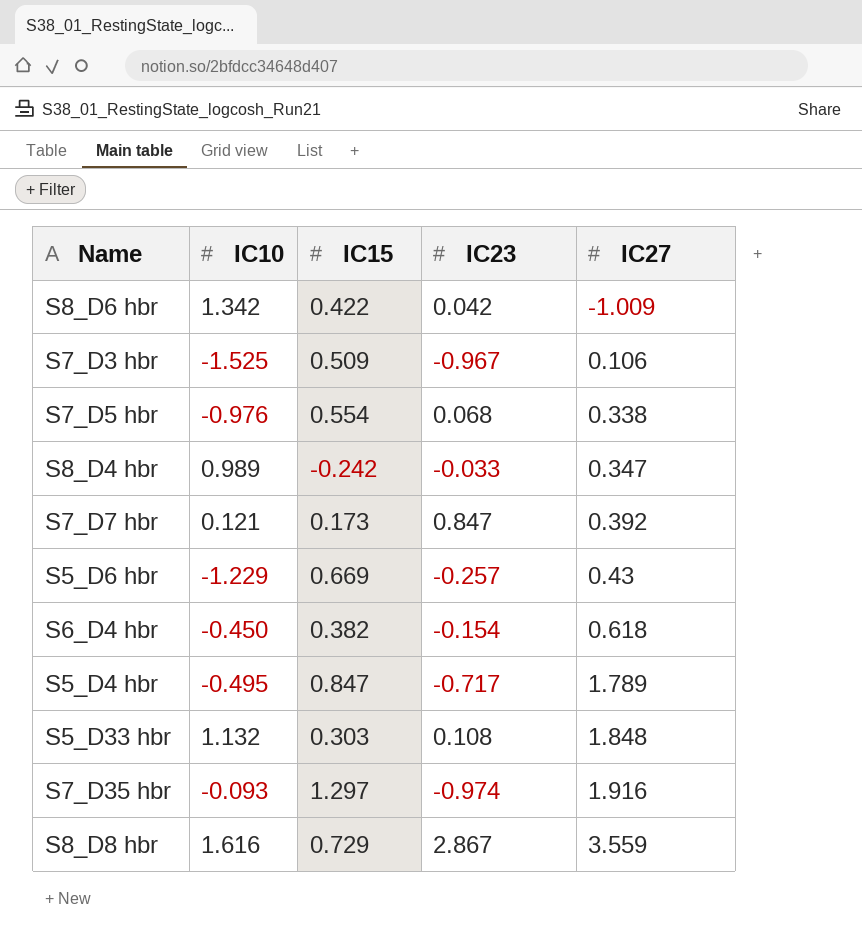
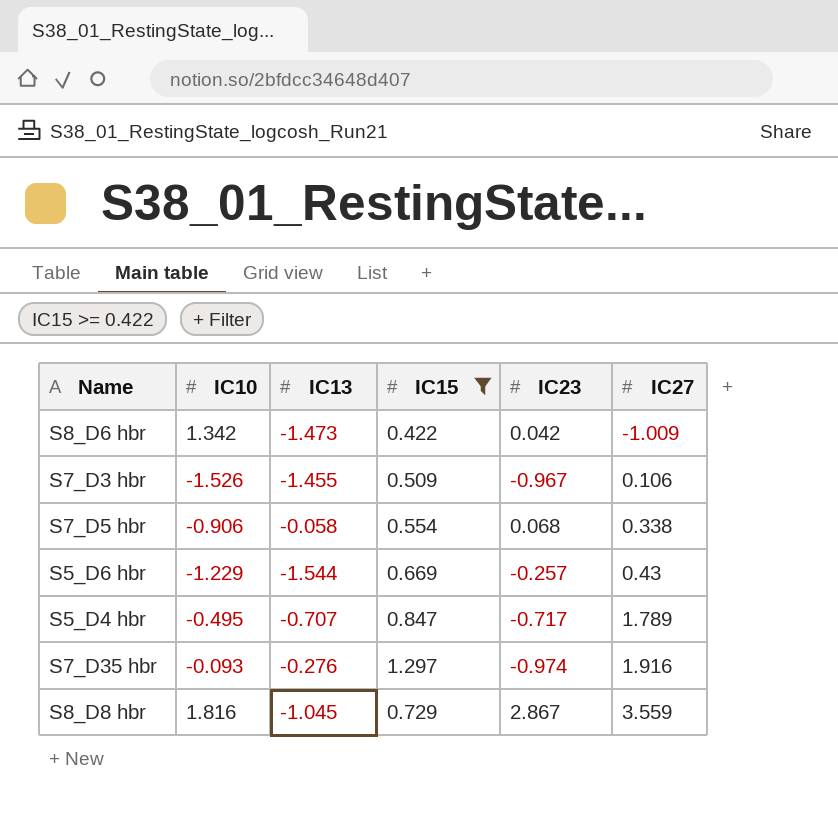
filter: none -> IC15 >= 0.422
column IC13 | position: none -> 3
S7_D3 hbr | IC10: -1.525 -> -1.526
S7_D5 hbr | IC10: -0.976 -> -0.906
S8_D8 hbr | IC10: 1.616 -> 1.816

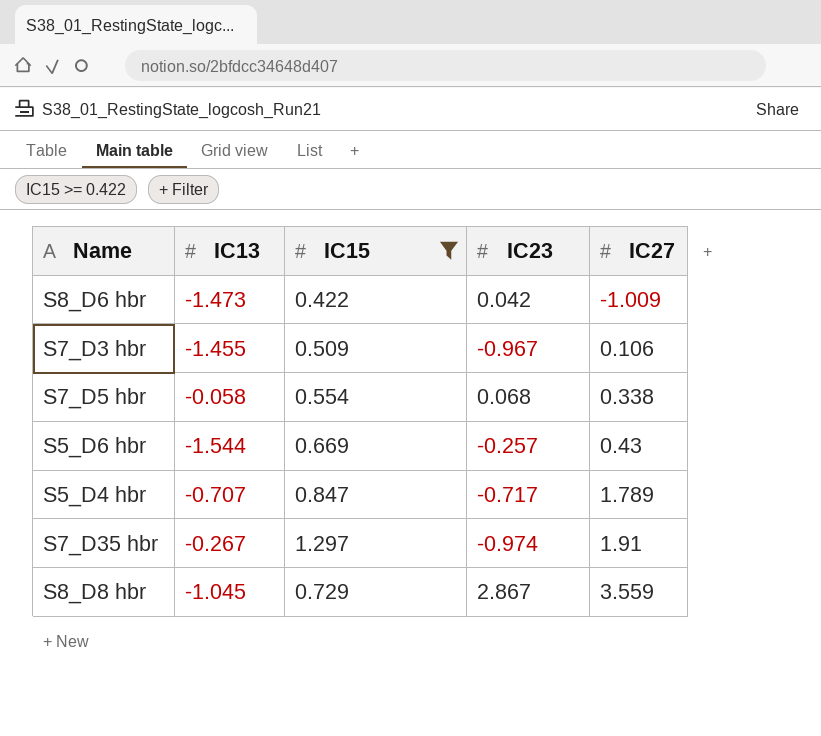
column IC10 | position: 2 -> none
S7_D35 hbr | IC13: -0.276 -> -0.267
S7_D35 hbr | IC27: 1.916 -> 1.91

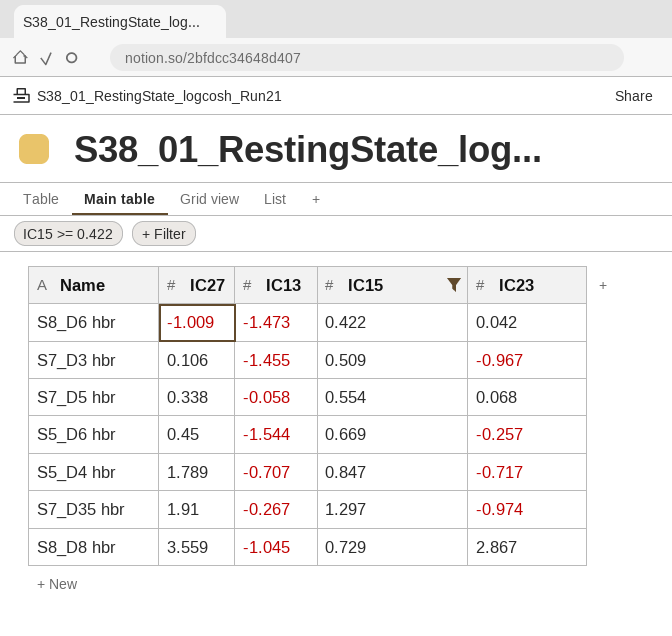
column IC27 | position: 5 -> 2
S5_D6 hbr | IC27: 0.43 -> 0.45

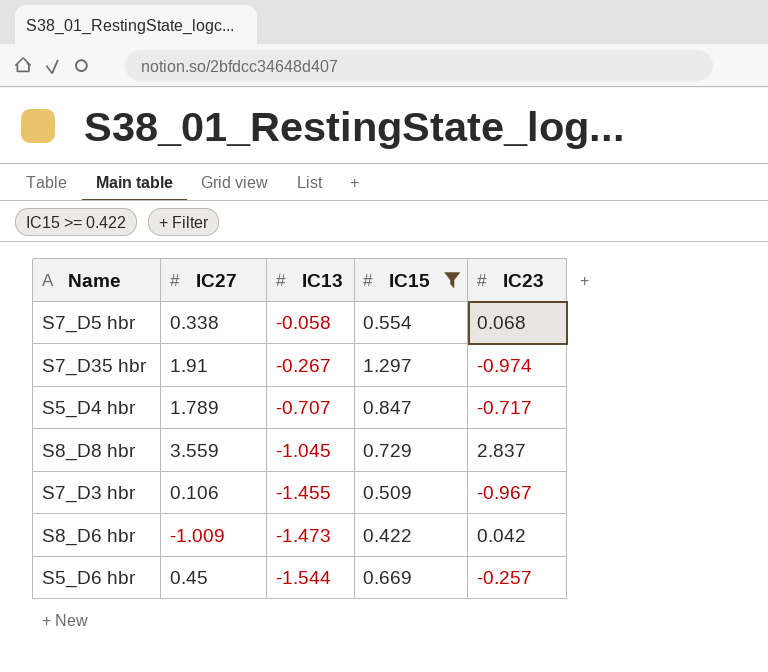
row order: IC27 ascending -> IC13 descending
S8_D8 hbr | IC23: 2.867 -> 2.837

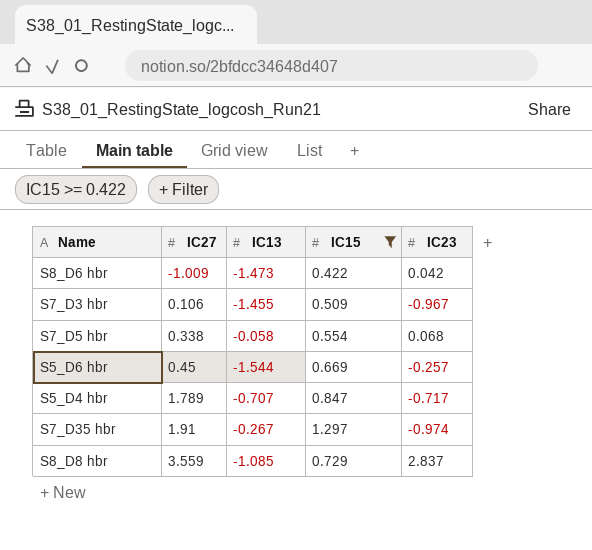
row order: IC13 descending -> IC27 ascending
S8_D8 hbr | IC13: -1.045 -> -1.085

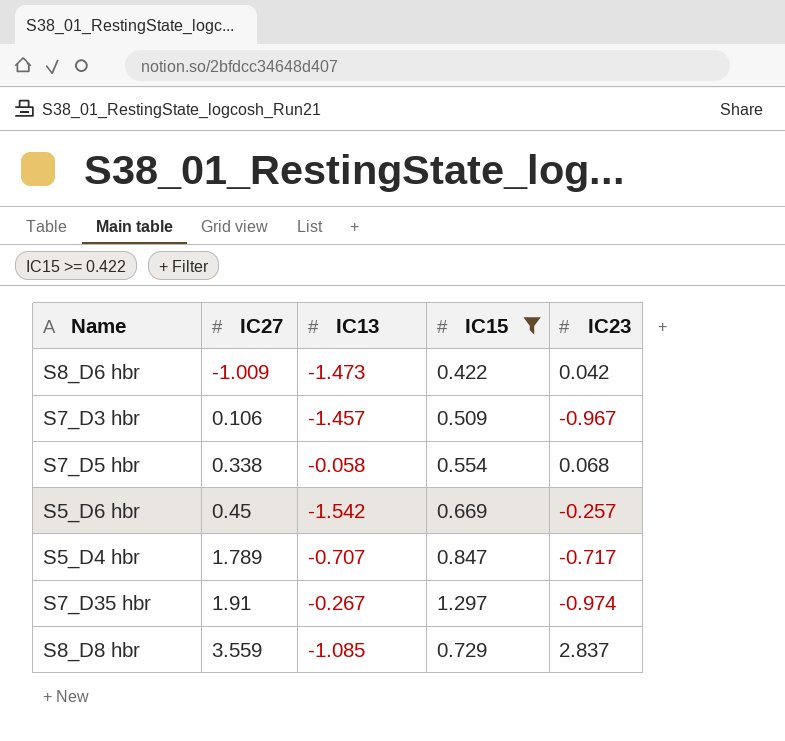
S7_D3 hbr | IC13: -1.455 -> -1.457
S5_D6 hbr | IC13: -1.544 -> -1.542

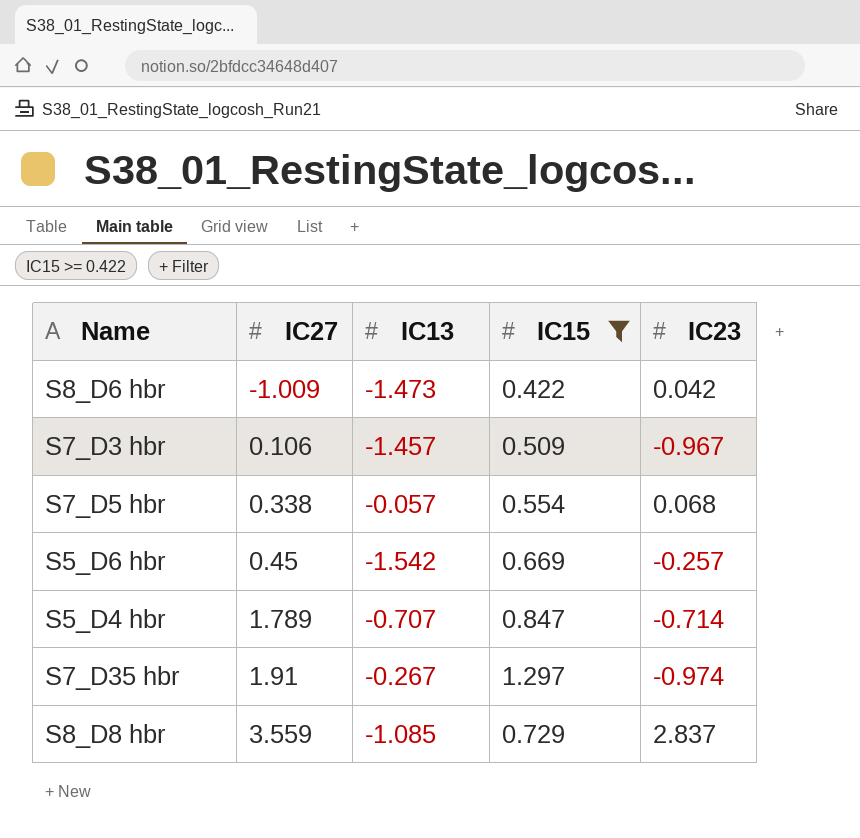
S7_D5 hbr | IC13: -0.058 -> -0.057
S5_D4 hbr | IC23: -0.717 -> -0.714

